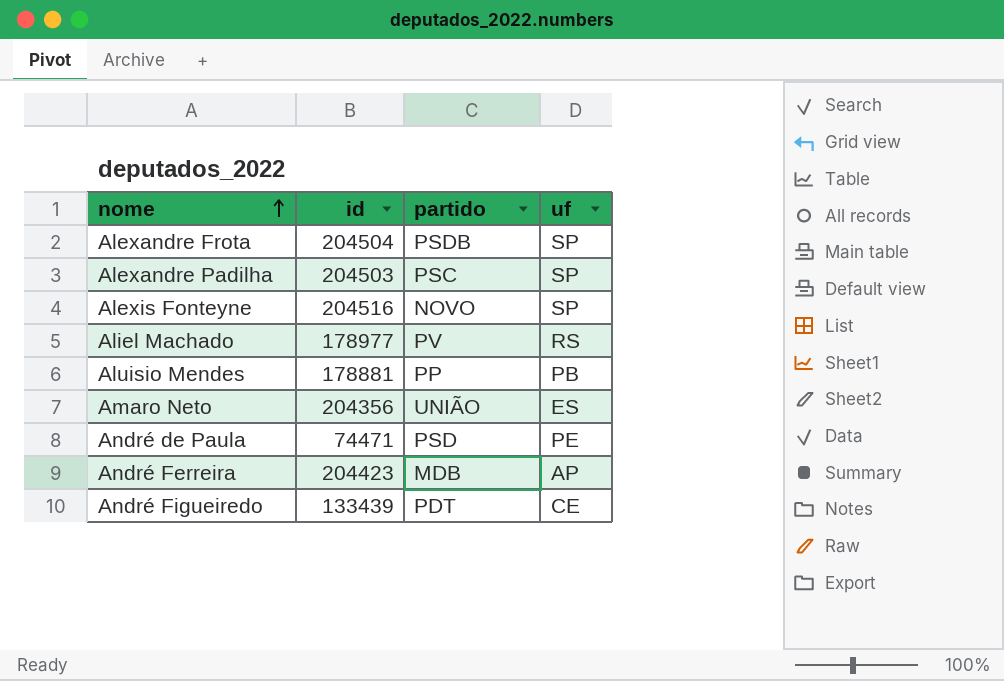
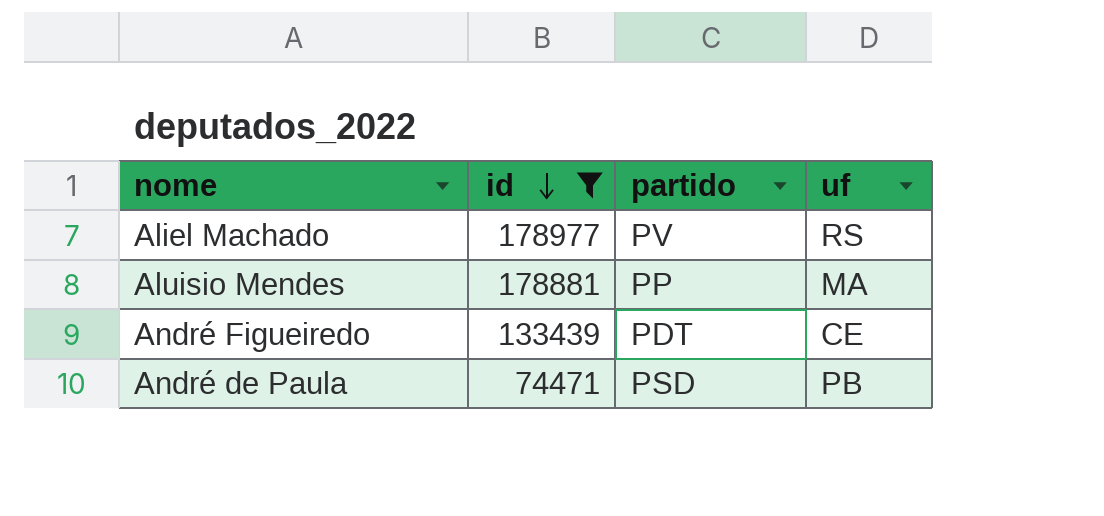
filter: none -> id <= 178977
row order: nome ascending -> id descending
Aluisio Mendes | uf: PB -> MA
André de Paula | uf: PE -> PB

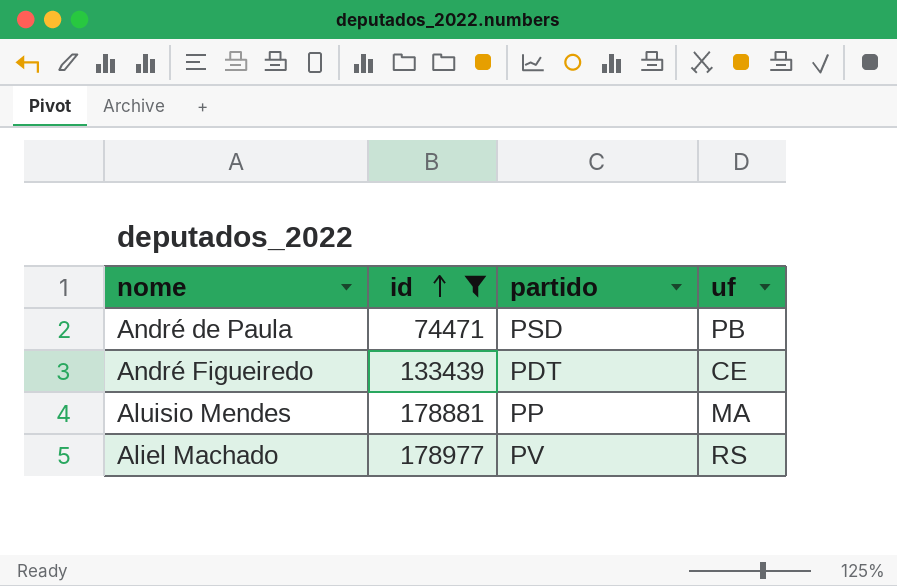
row order: id descending -> id ascending

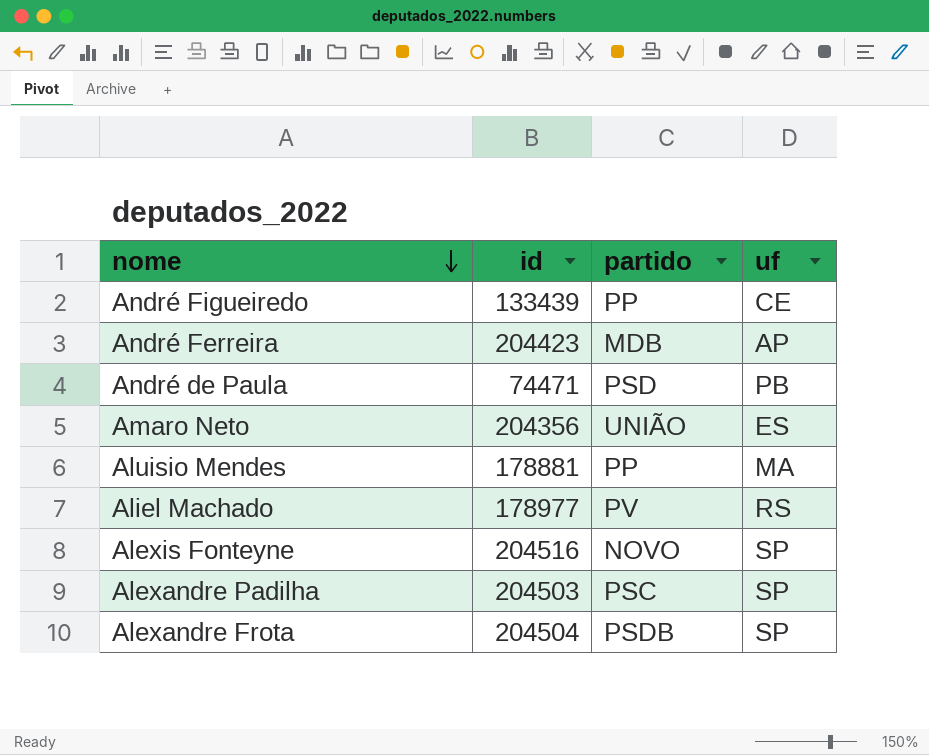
filter: id <= 178977 -> none
row order: id ascending -> nome descending
André Figueiredo | partido: PDT -> PP

